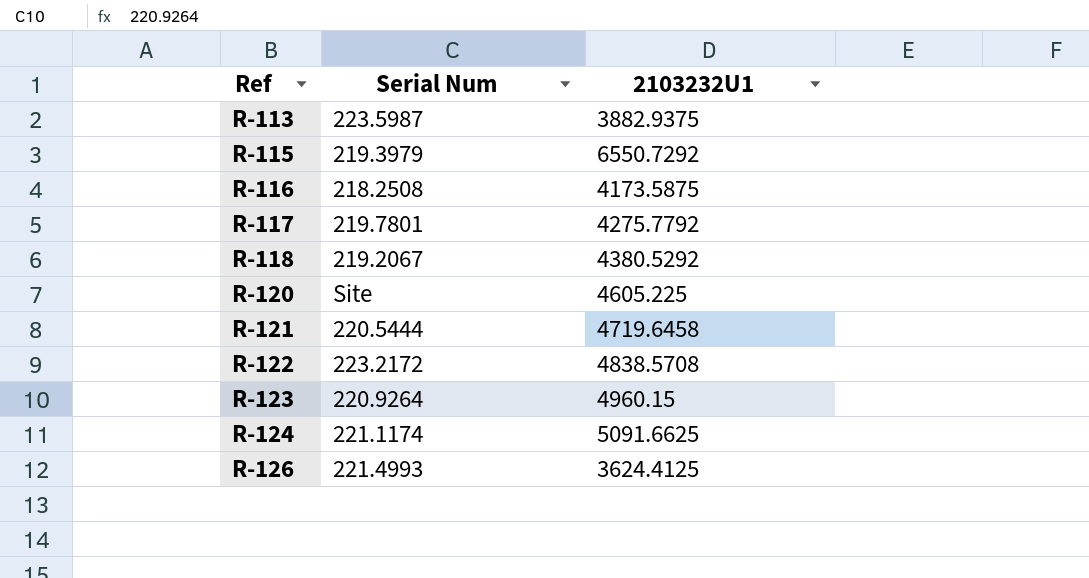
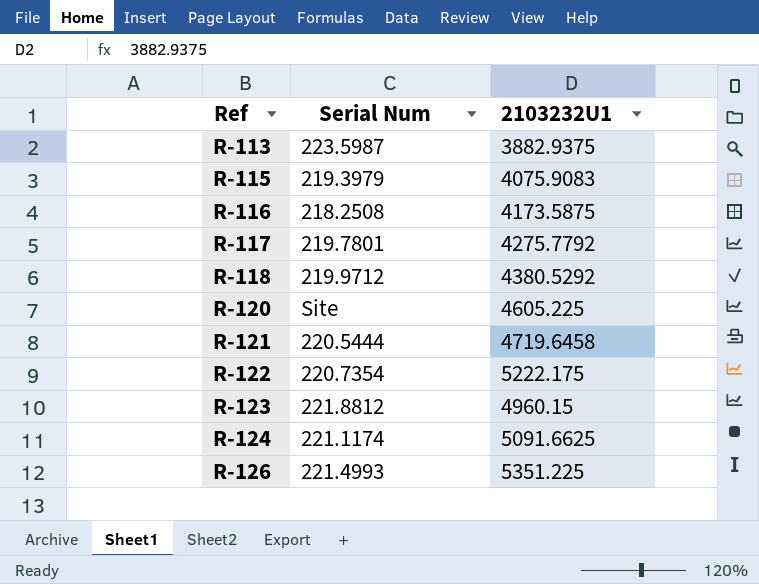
R-115 | 2103232U1: 6550.7292 -> 4075.9083
R-118 | Serial Num: 219.2067 -> 219.9712
R-122 | Serial Num: 223.2172 -> 220.7354
R-122 | 2103232U1: 4838.5708 -> 5222.175
R-123 | Serial Num: 220.9264 -> 221.8812
R-126 | 2103232U1: 3624.4125 -> 5351.225

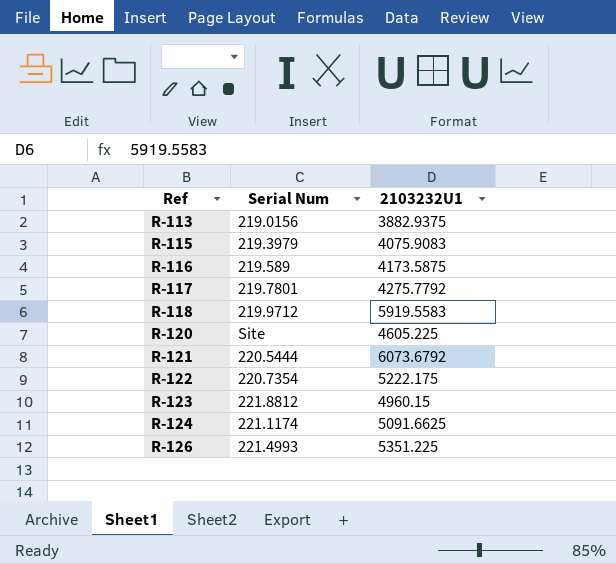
R-113 | Serial Num: 223.5987 -> 219.0156
R-116 | Serial Num: 218.2508 -> 219.589
R-118 | 2103232U1: 4380.5292 -> 5919.5583
R-121 | 2103232U1: 4719.6458 -> 6073.6792

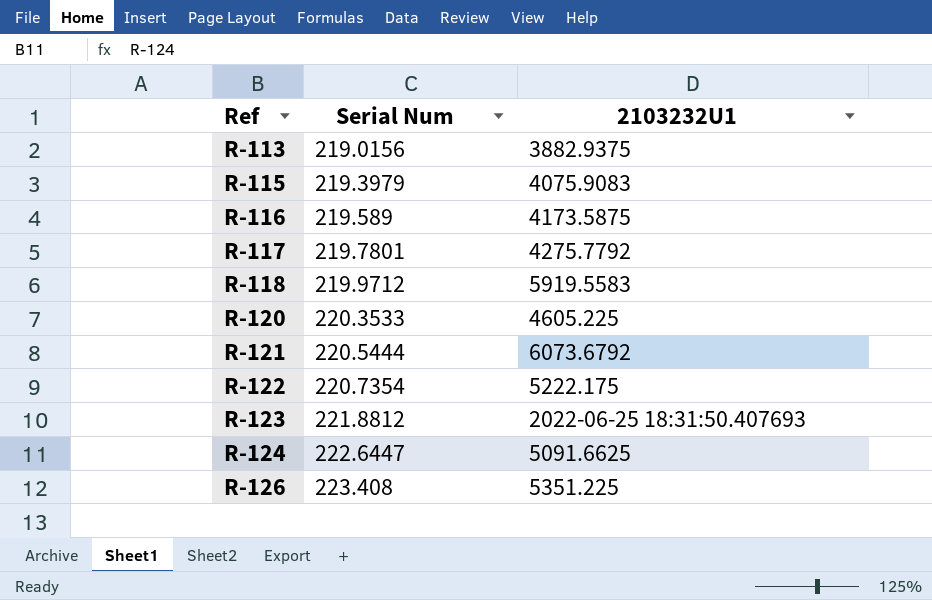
R-120 | Serial Num: Site -> 220.3533
R-123 | 2103232U1: 4960.15 -> 2022-06-25 18:31:50.407693
R-124 | Serial Num: 221.1174 -> 222.6447
R-126 | Serial Num: 221.4993 -> 223.408

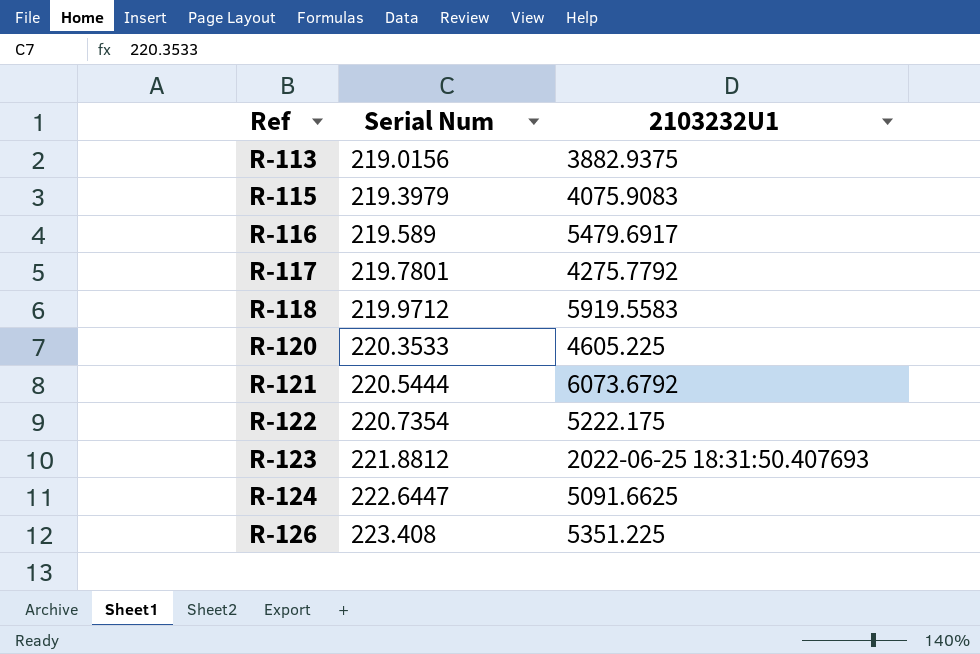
R-116 | 2103232U1: 4173.5875 -> 5479.6917

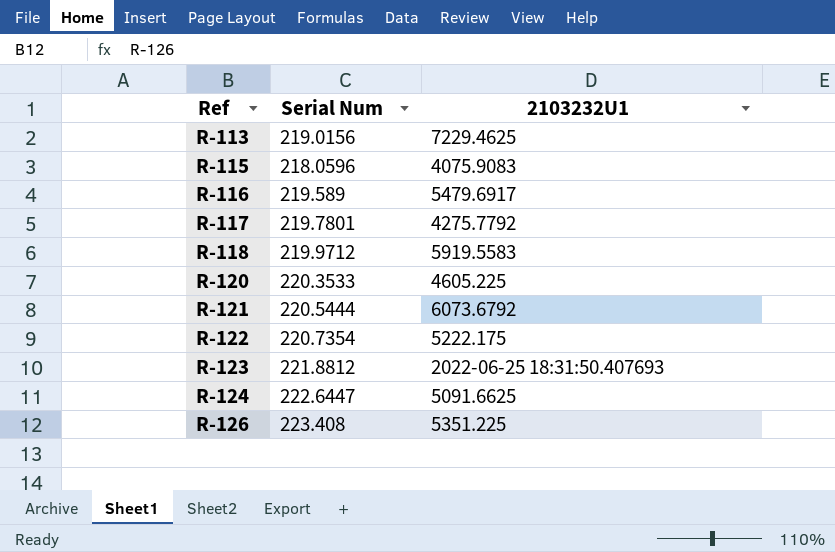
R-113 | 2103232U1: 3882.9375 -> 7229.4625
R-115 | Serial Num: 219.3979 -> 218.0596

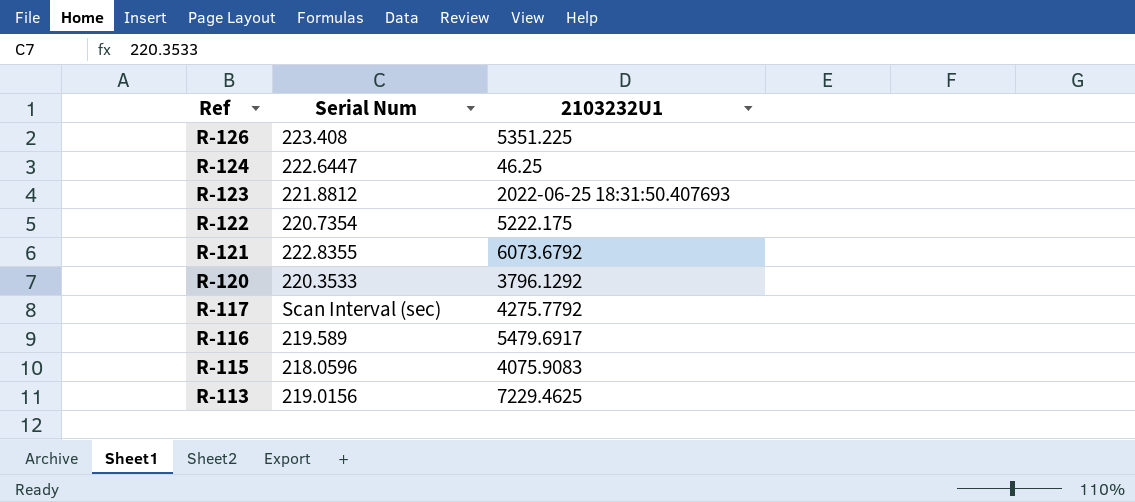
row order: Ref ascending -> Ref descending
row R-118: 219.9712 | 5919.5583 -> none
R-124 | 2103232U1: 5091.6625 -> 46.25
R-121 | Serial Num: 220.5444 -> 222.8355
R-120 | 2103232U1: 4605.225 -> 3796.1292
R-117 | Serial Num: 219.7801 -> Scan Interval (sec)

